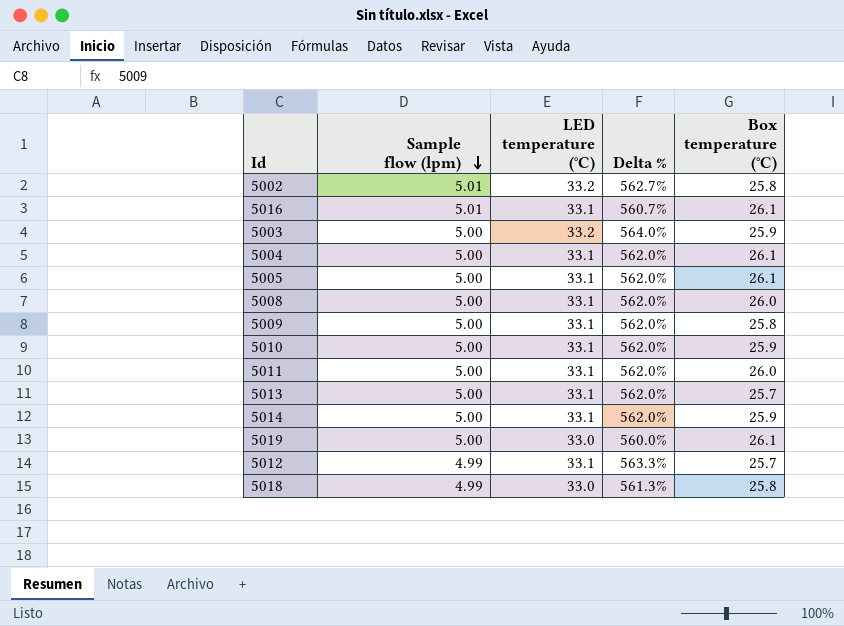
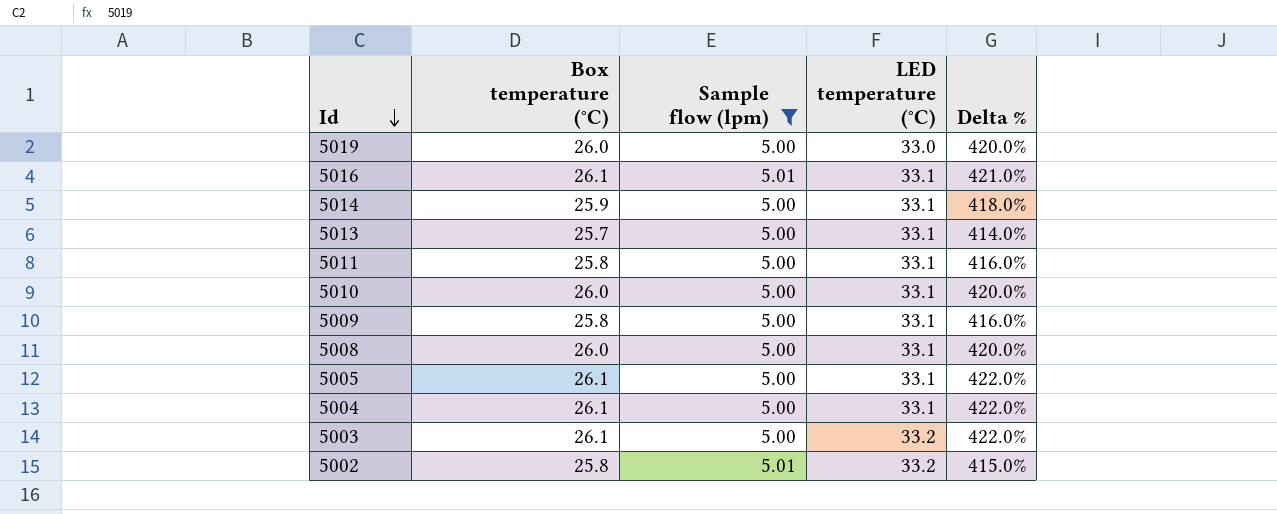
filter: none -> Sample flow (lpm) != 4.99
row order: Sample flow (lpm) descending -> Id descending
column Box temperature (°C) | position: 5 -> 2
column Delta % | formula: ([LED temperature (°C)] - [Sample flow (lpm)]) / [Sample flow (lpm)] -> ([Box temperature (°C)] - [Sample flow (lpm)]) / [Sample flow (lpm)]
5019 | Box temperature (°C): 26.1 -> 26.0
5011 | Box temperature (°C): 26.0 -> 25.8
5010 | Box temperature (°C): 25.9 -> 26.0
5003 | Box temperature (°C): 25.9 -> 26.1

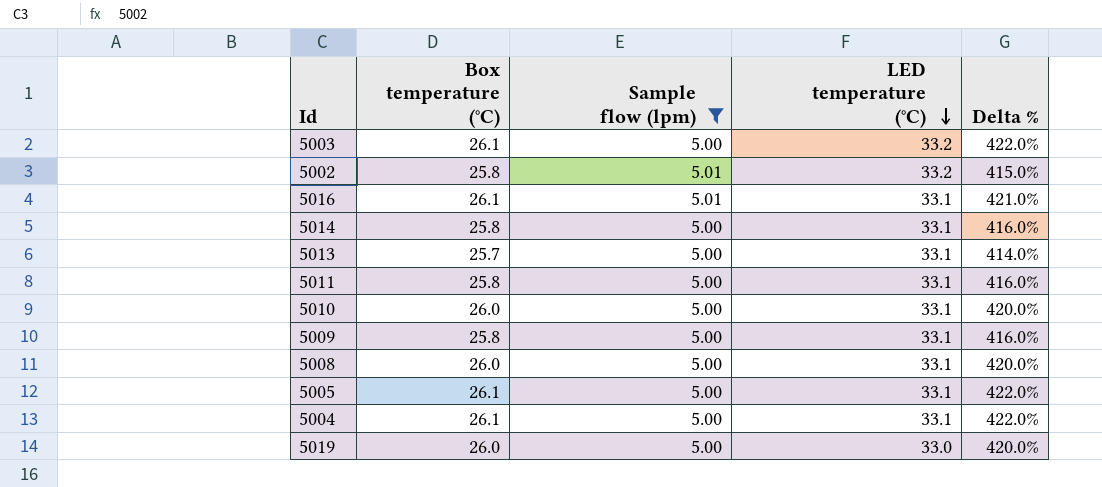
row order: Id descending -> LED temperature (°C) descending
5014 | Box temperature (°C): 25.9 -> 25.8
5014 | Delta %: 418.0% -> 416.0%

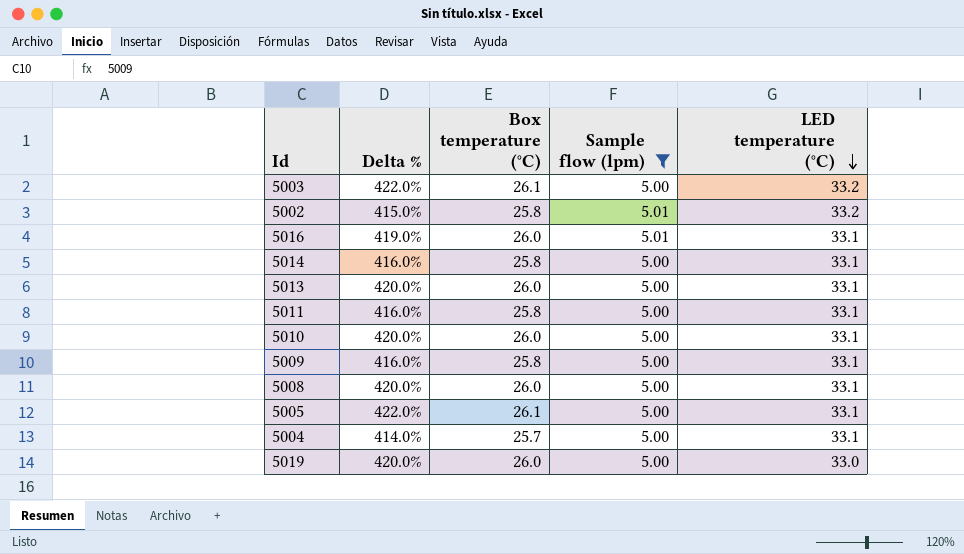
column Delta % | position: 5 -> 2
5016 | Delta %: 421.0% -> 419.0%
5016 | Box temperature (°C): 26.1 -> 26.0
5013 | Delta %: 414.0% -> 420.0%
5013 | Box temperature (°C): 25.7 -> 26.0
5004 | Delta %: 422.0% -> 414.0%
5004 | Box temperature (°C): 26.1 -> 25.7

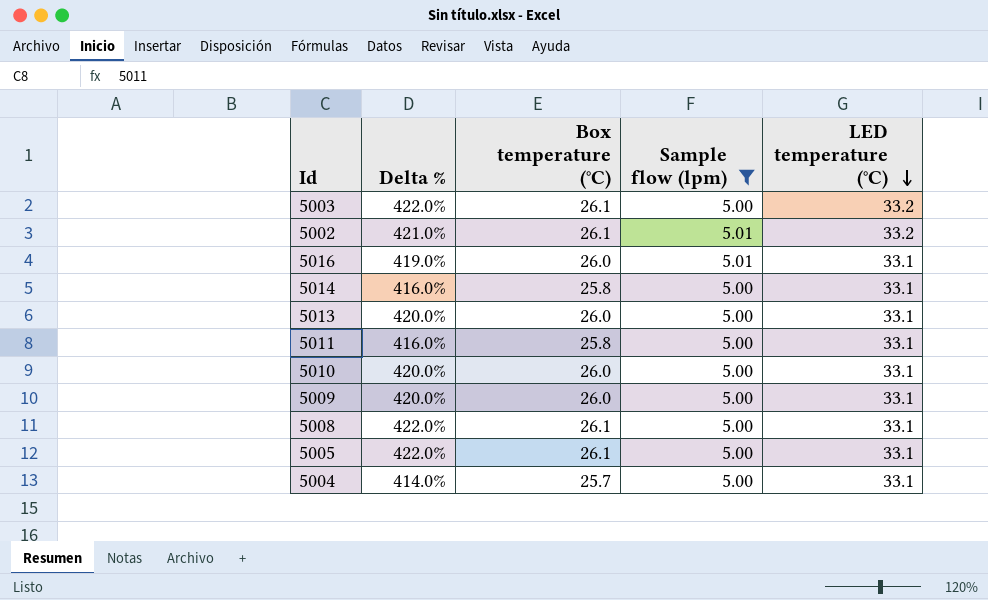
row 5019: 420.0% | 26.0 | 5.00 | 33.0 -> none
5002 | Delta %: 415.0% -> 421.0%
5002 | Box temperature (°C): 25.8 -> 26.1
5009 | Delta %: 416.0% -> 420.0%
5009 | Box temperature (°C): 25.8 -> 26.0
5008 | Delta %: 420.0% -> 422.0%
5008 | Box temperature (°C): 26.0 -> 26.1

